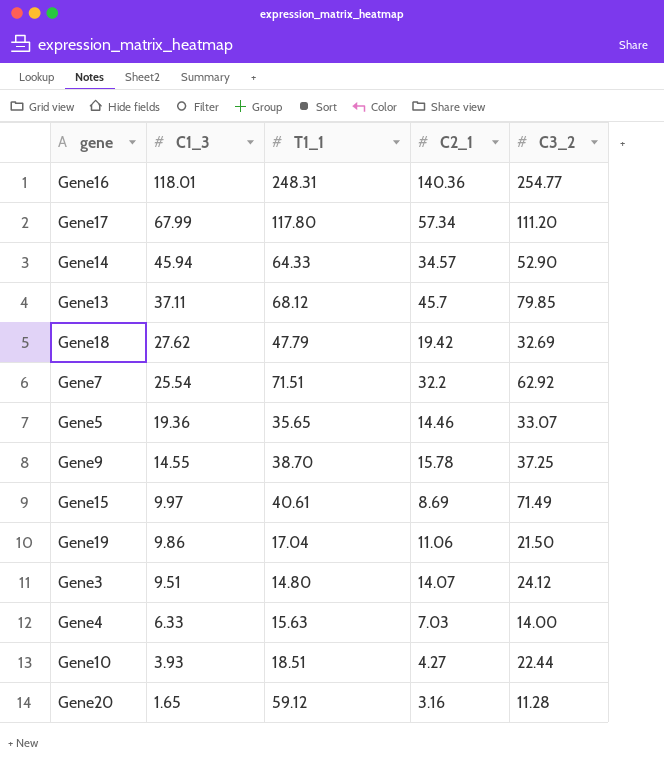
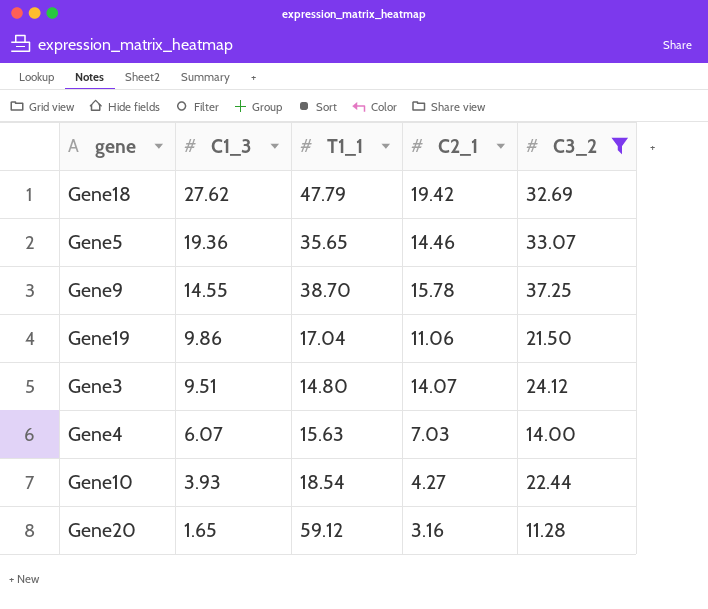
filter: none -> C3_2 <= 37.25
Gene4 | C1_3: 6.33 -> 6.07
Gene10 | T1_1: 18.51 -> 18.54

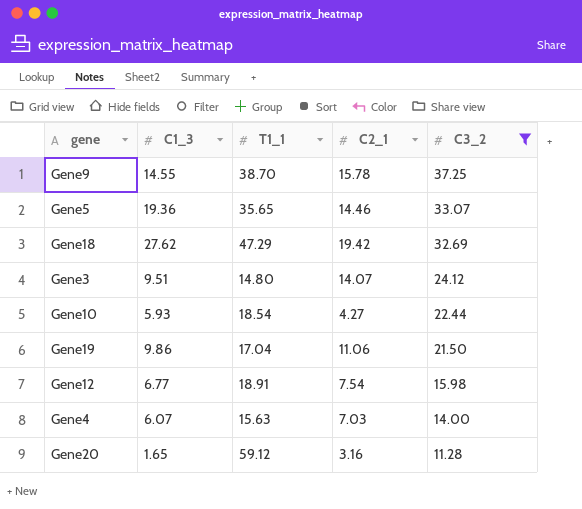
row order: C1_3 descending -> C3_2 descending
Gene18 | T1_1: 47.79 -> 47.29
Gene10 | C1_3: 3.93 -> 5.93
row Gene12: none -> 6.77 | 18.91 | 7.54 | 15.98

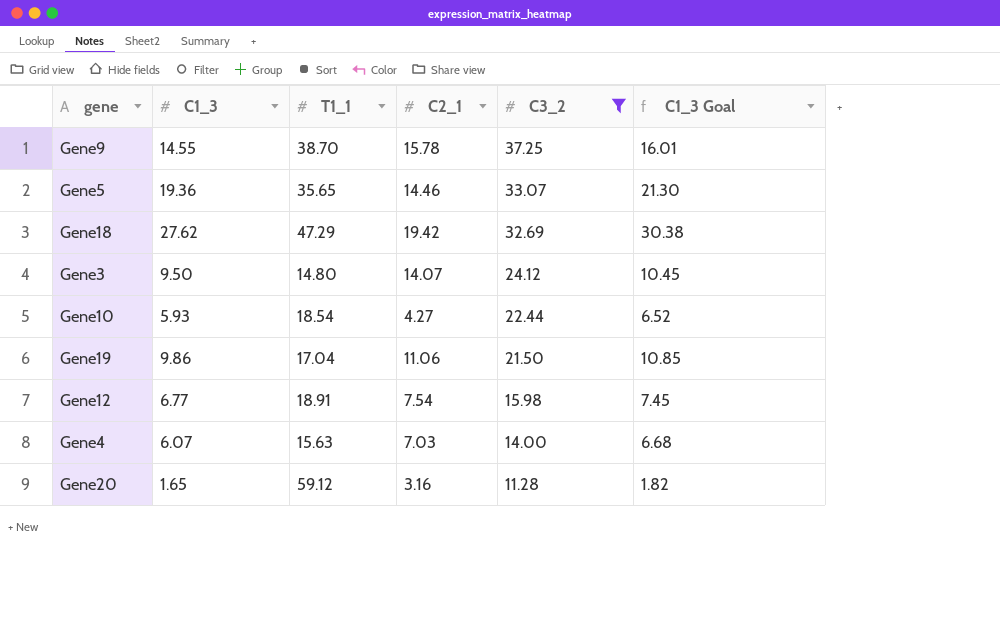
column C1_3 Goal | formula: none -> [C1_3] * 1.1
Gene3 | C1_3: 9.51 -> 9.50

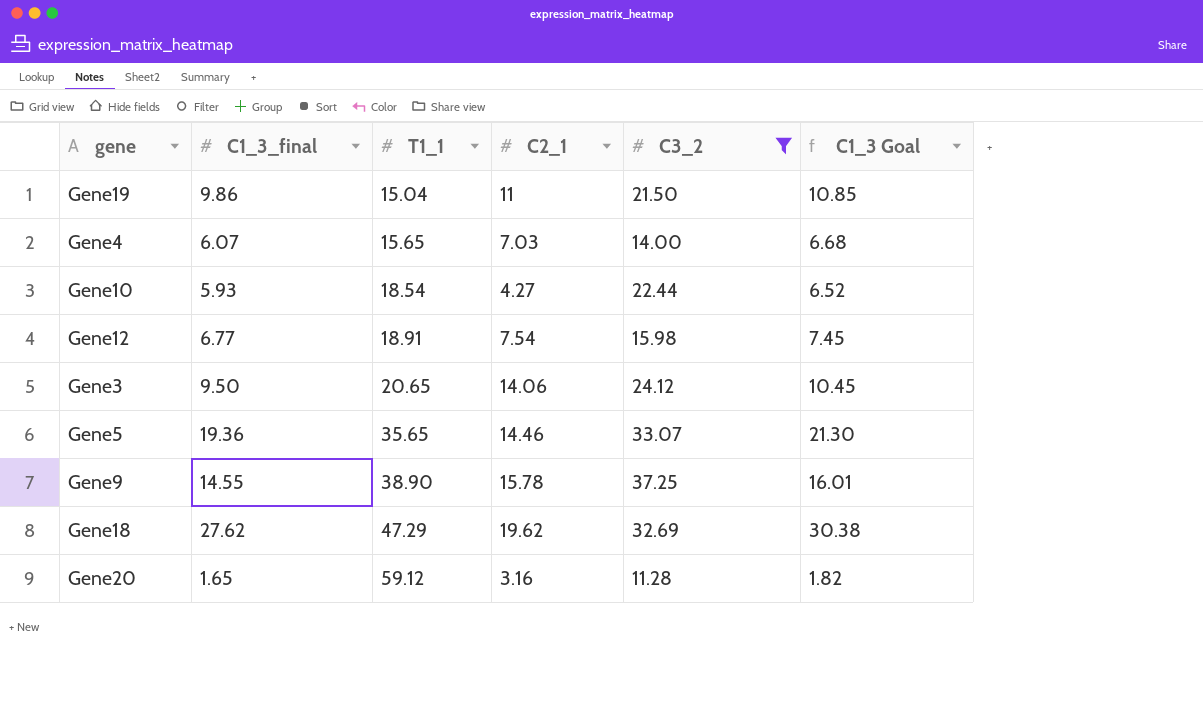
row order: C3_2 descending -> T1_1 ascending
column name: C1_3 -> C1_3_final
Gene19 | T1_1: 17.04 -> 15.04
Gene19 | C2_1: 11.06 -> 11
Gene4 | T1_1: 15.63 -> 15.65
Gene3 | T1_1: 14.80 -> 20.65
Gene3 | C2_1: 14.07 -> 14.06
Gene9 | T1_1: 38.70 -> 38.90
Gene18 | C2_1: 19.42 -> 19.62

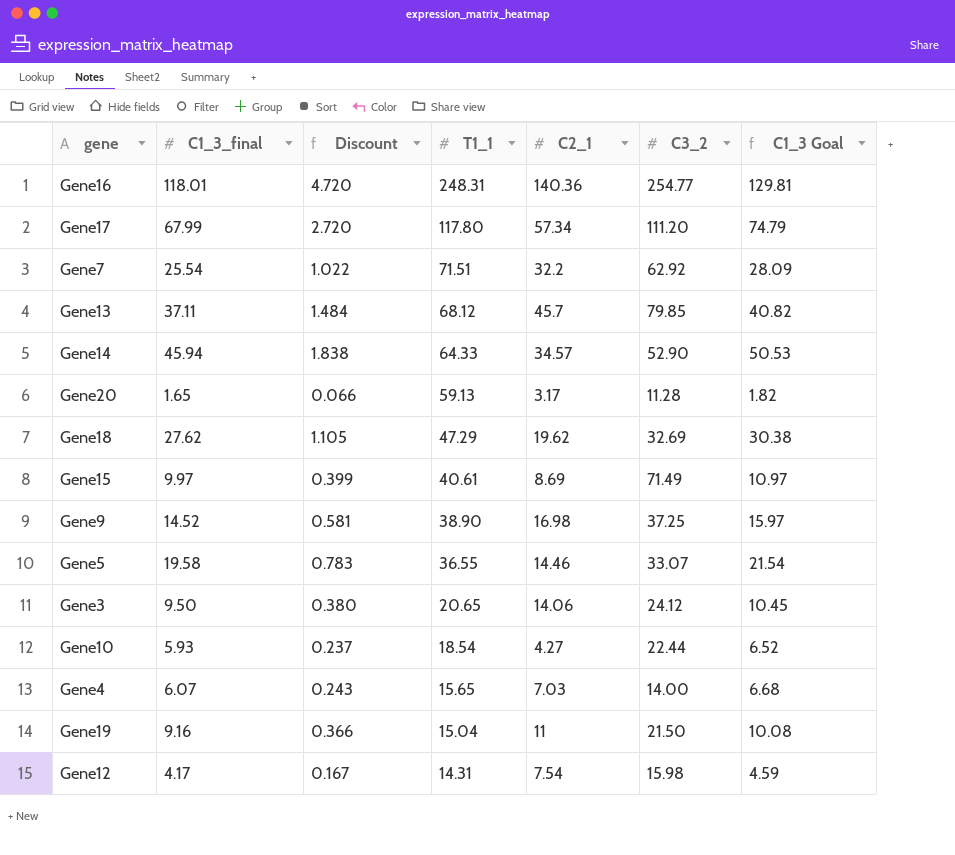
filter: C3_2 <= 37.25 -> none
row order: T1_1 ascending -> T1_1 descending
column Discount | formula: none -> [C1_3_final] * 0.04
Gene20 | T1_1: 59.12 -> 59.13
Gene20 | C2_1: 3.16 -> 3.17
Gene9 | C1_3_final: 14.55 -> 14.52
Gene9 | C2_1: 15.78 -> 16.98
Gene9 | C1_3 Goal: 16.01 -> 15.97
Gene5 | C1_3_final: 19.36 -> 19.58
Gene5 | T1_1: 35.65 -> 36.55
Gene5 | C1_3 Goal: 21.30 -> 21.54
Gene19 | C1_3_final: 9.86 -> 9.16
Gene19 | C1_3 Goal: 10.85 -> 10.08
Gene12 | C1_3_final: 6.77 -> 4.17
Gene12 | T1_1: 18.91 -> 14.31
Gene12 | C1_3 Goal: 7.45 -> 4.59

